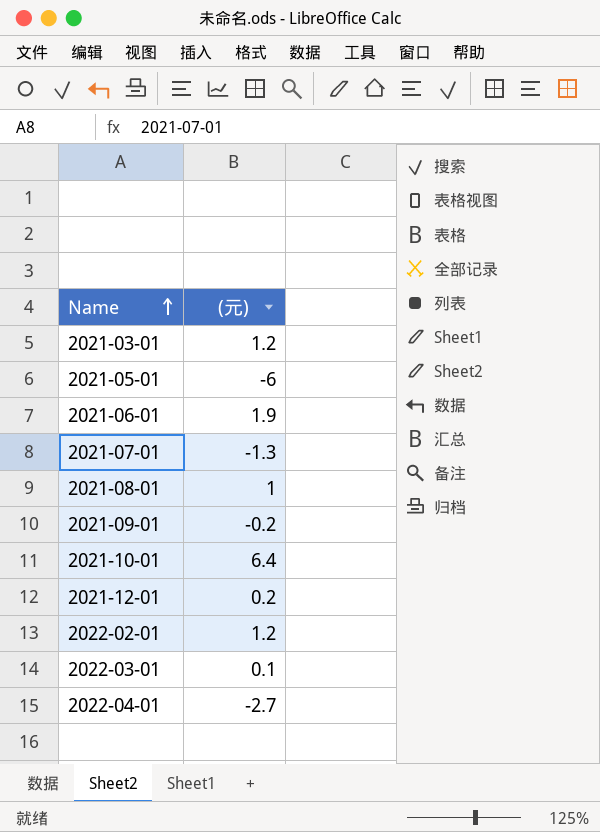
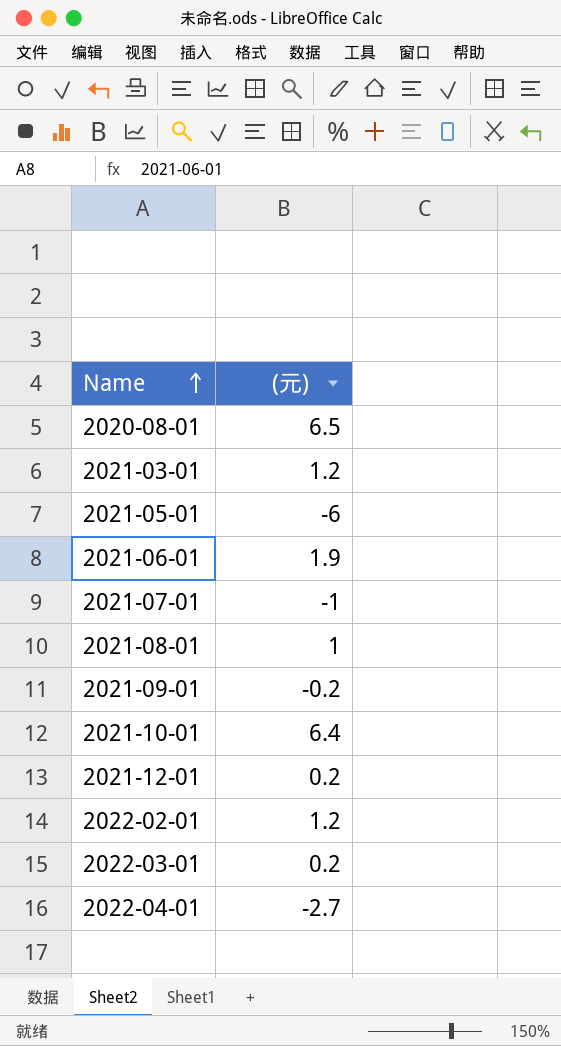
row 2020-08-01: none -> 6.5
2021-07-01 | (元): -1.3 -> -1
2022-03-01 | (元): 0.1 -> 0.2

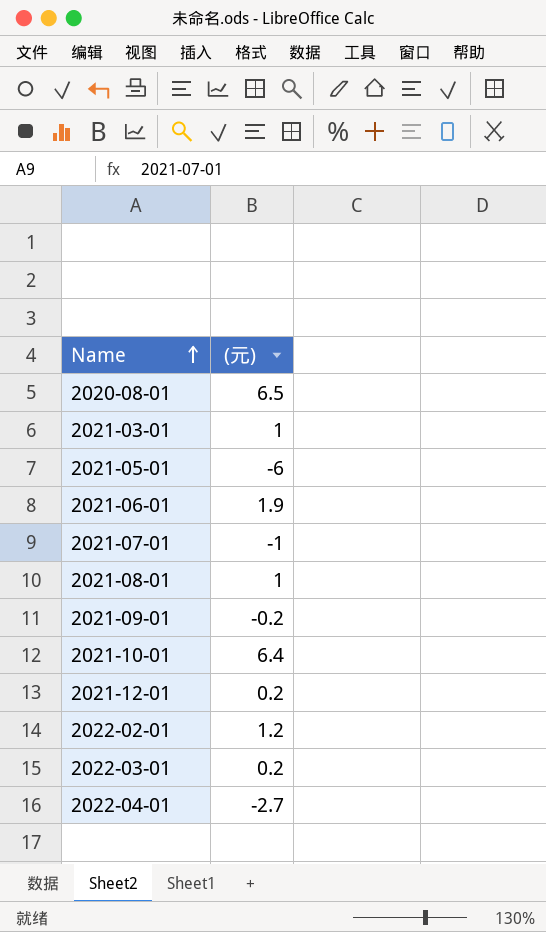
2021-03-01 | (元): 1.2 -> 1

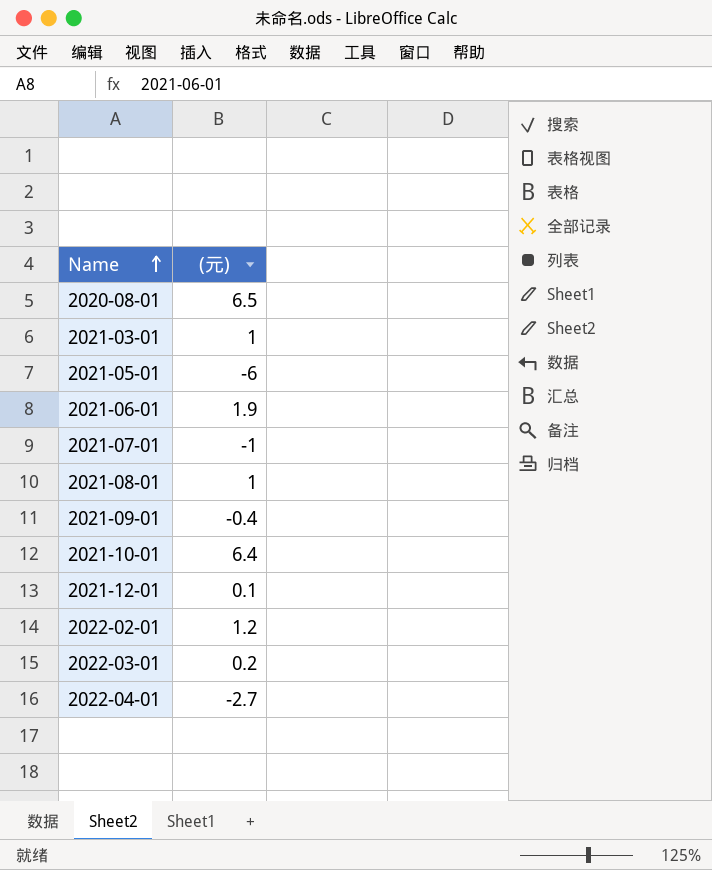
2021-09-01 | (元): -0.2 -> -0.4
2021-12-01 | (元): 0.2 -> 0.1

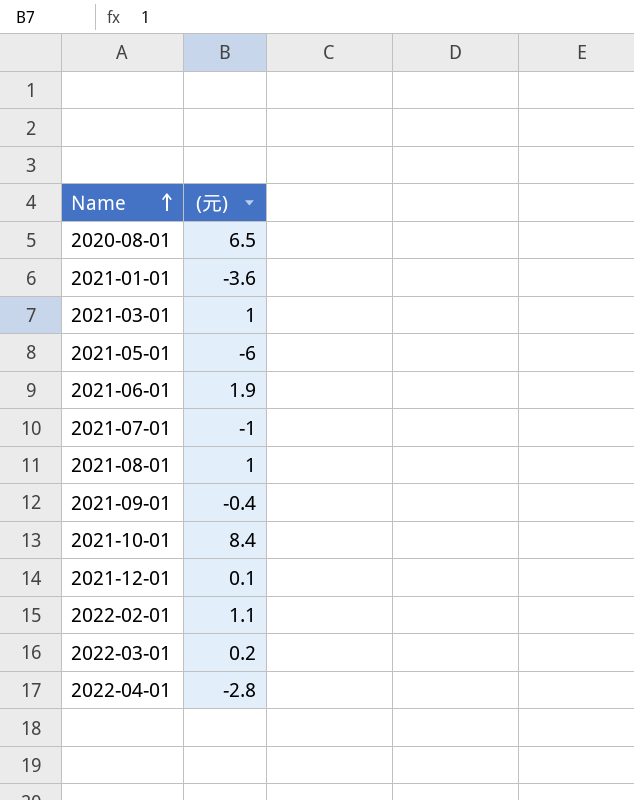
row 2021-01-01: none -> -3.6
2021-10-01 | (元): 6.4 -> 8.4
2022-02-01 | (元): 1.2 -> 1.1
2022-04-01 | (元): -2.7 -> -2.8

